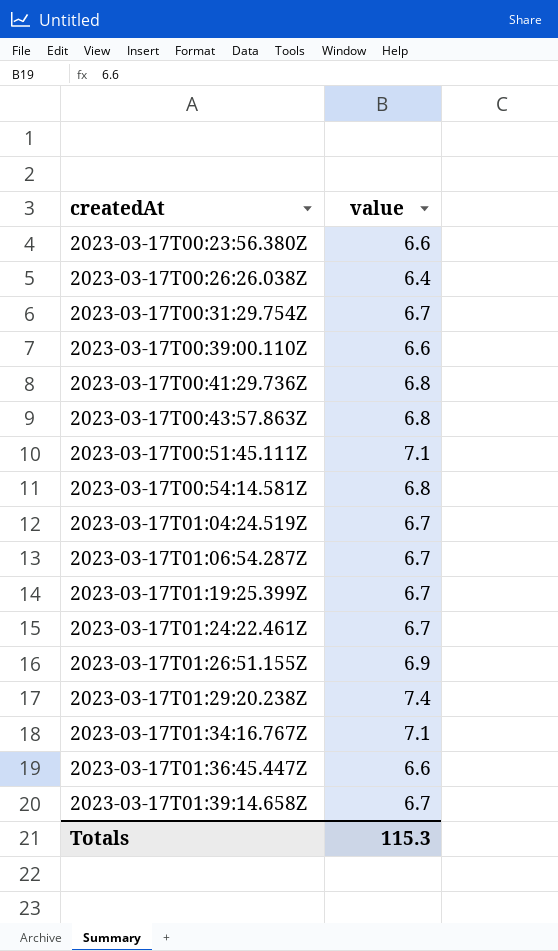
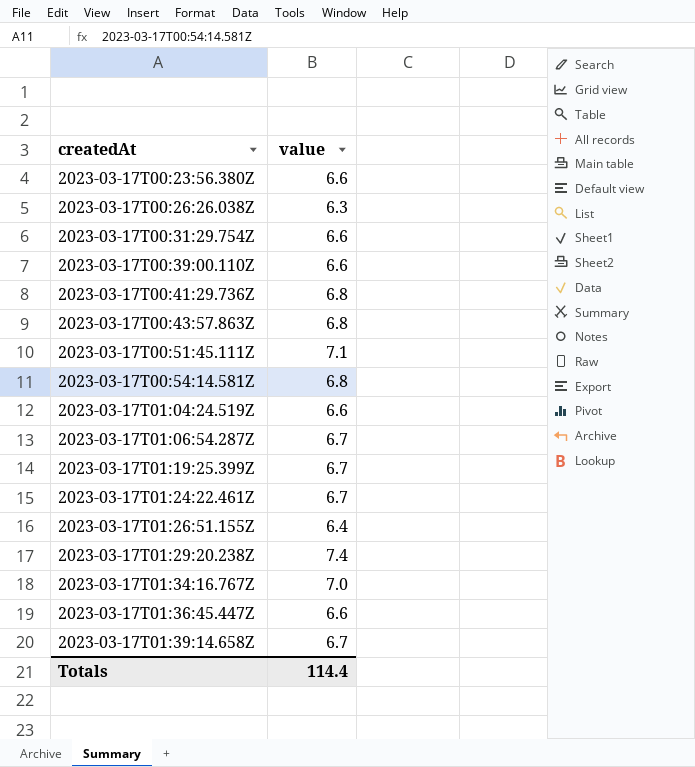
2023-03-17T00:26:26.038Z | value: 6.4 -> 6.3
2023-03-17T00:31:29.754Z | value: 6.7 -> 6.6
2023-03-17T01:04:24.519Z | value: 6.7 -> 6.6
2023-03-17T01:26:51.155Z | value: 6.9 -> 6.4
2023-03-17T01:34:16.767Z | value: 7.1 -> 7.0
Totals | value: 115.3 -> 114.4

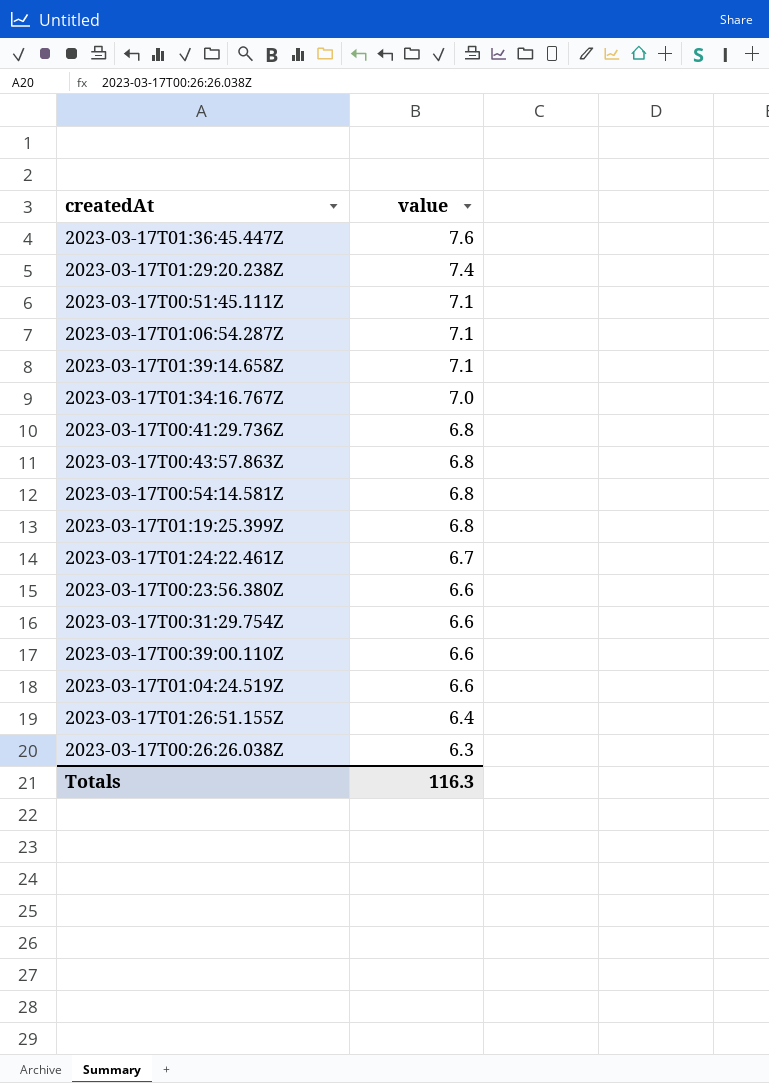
row order: createdAt ascending -> value descending
2023-03-17T01:36:45.447Z | value: 6.6 -> 7.6
2023-03-17T01:06:54.287Z | value: 6.7 -> 7.1
2023-03-17T01:39:14.658Z | value: 6.7 -> 7.1
2023-03-17T01:19:25.399Z | value: 6.7 -> 6.8
Totals | value: 114.4 -> 116.3

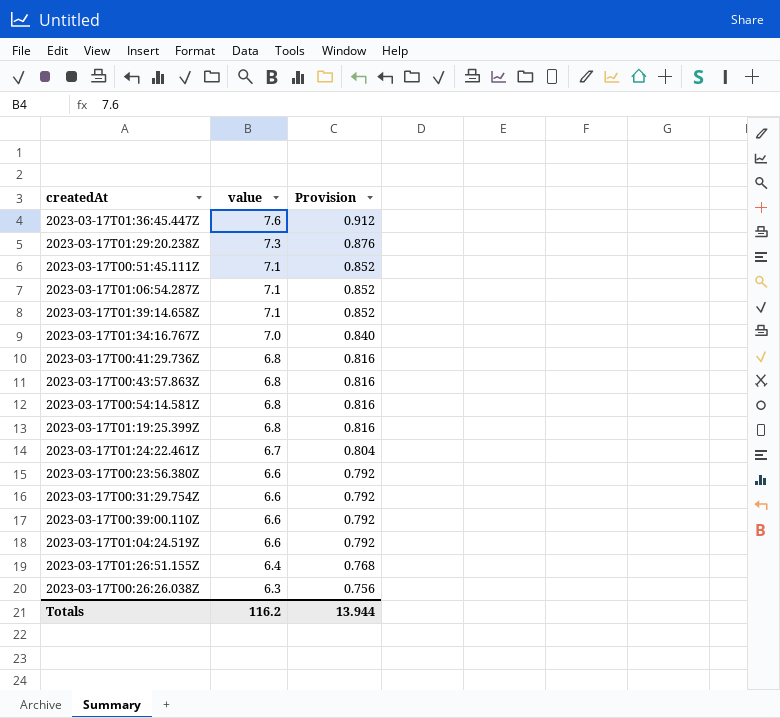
column Provision | formula: none -> [value] * 0.12
2023-03-17T01:29:20.238Z | value: 7.4 -> 7.3
Totals | value: 116.3 -> 116.2

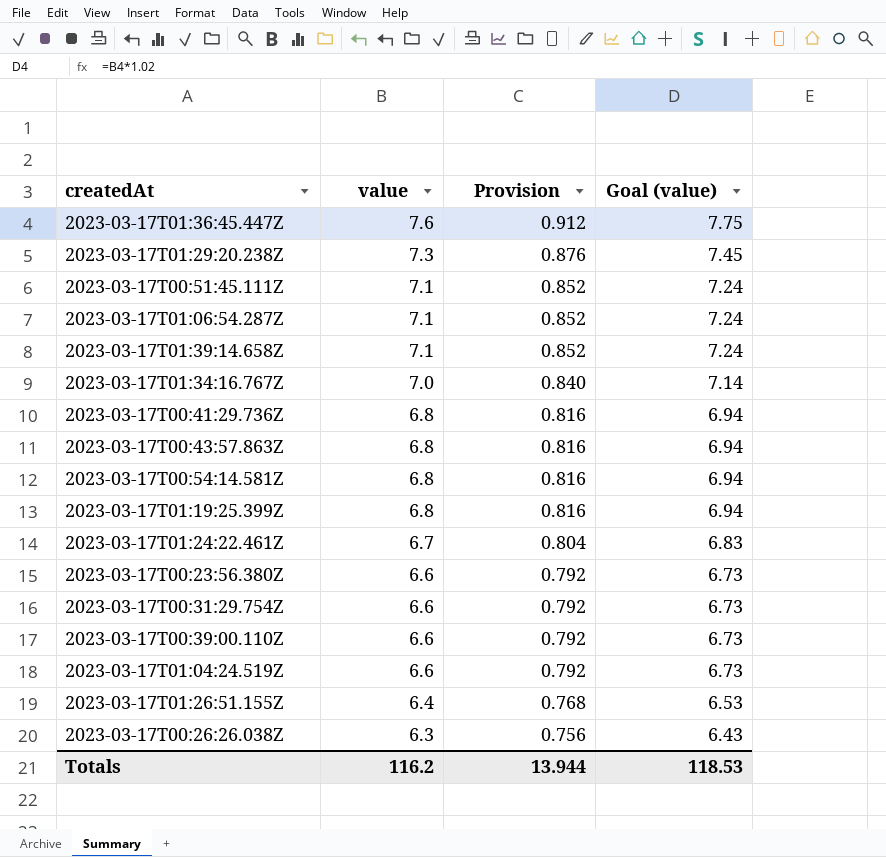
column Goal (value) | formula: none -> [value] * 1.02

